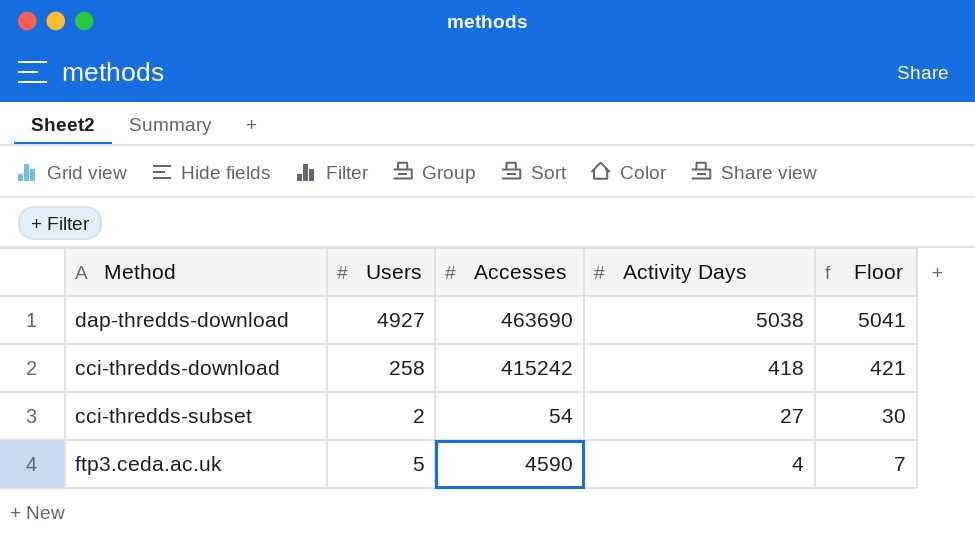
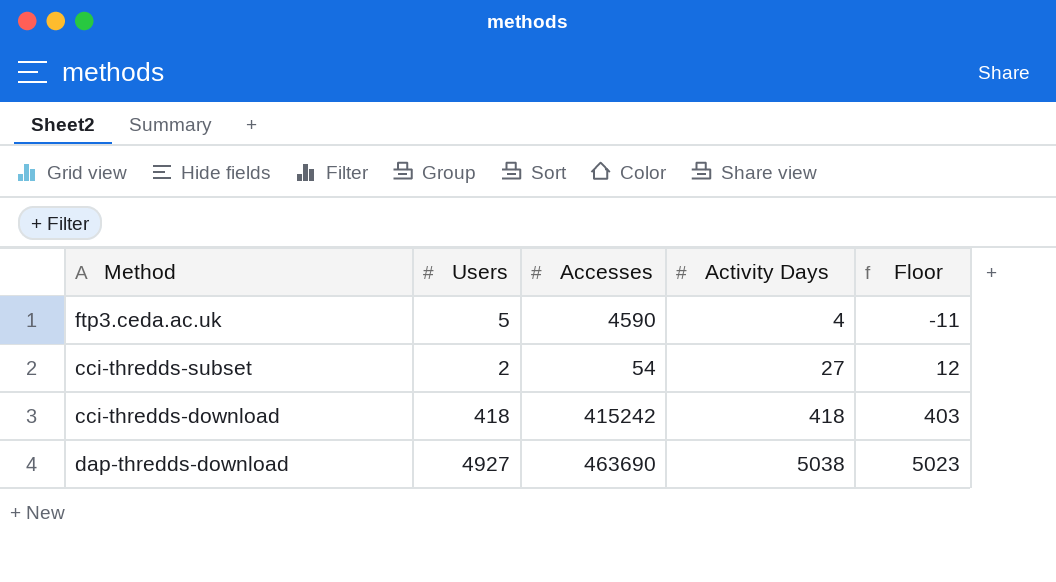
row order: Activity Days descending -> Activity Days ascending
column Floor | formula: [Activity Days] + 3 -> [Activity Days] - 15
cci-thredds-download | Users: 258 -> 418

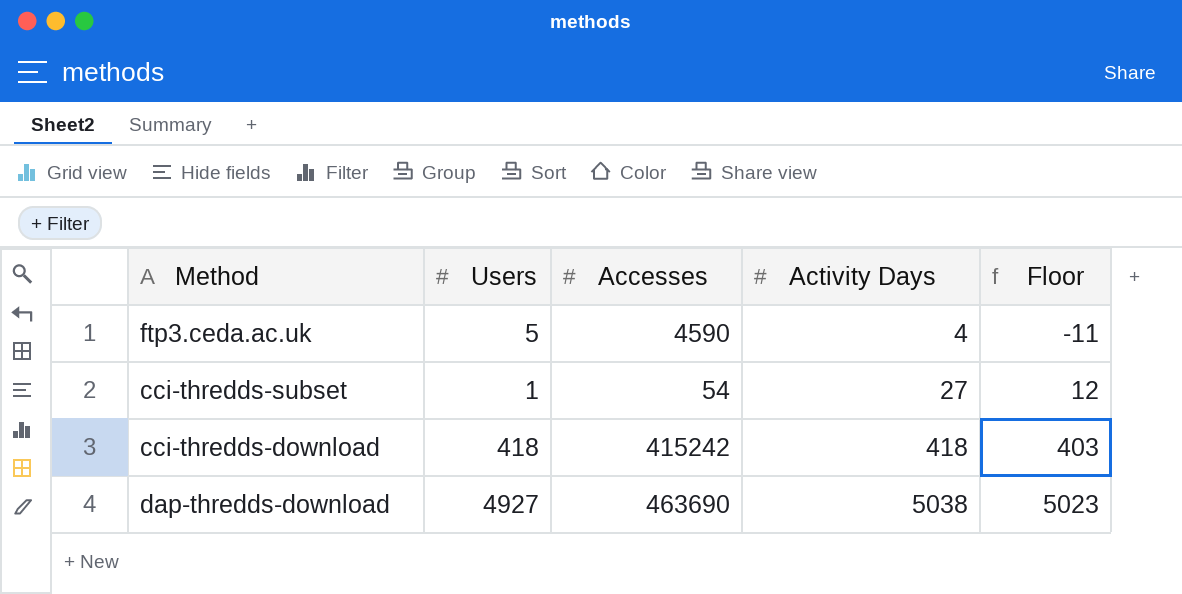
cci-thredds-subset | Users: 2 -> 1

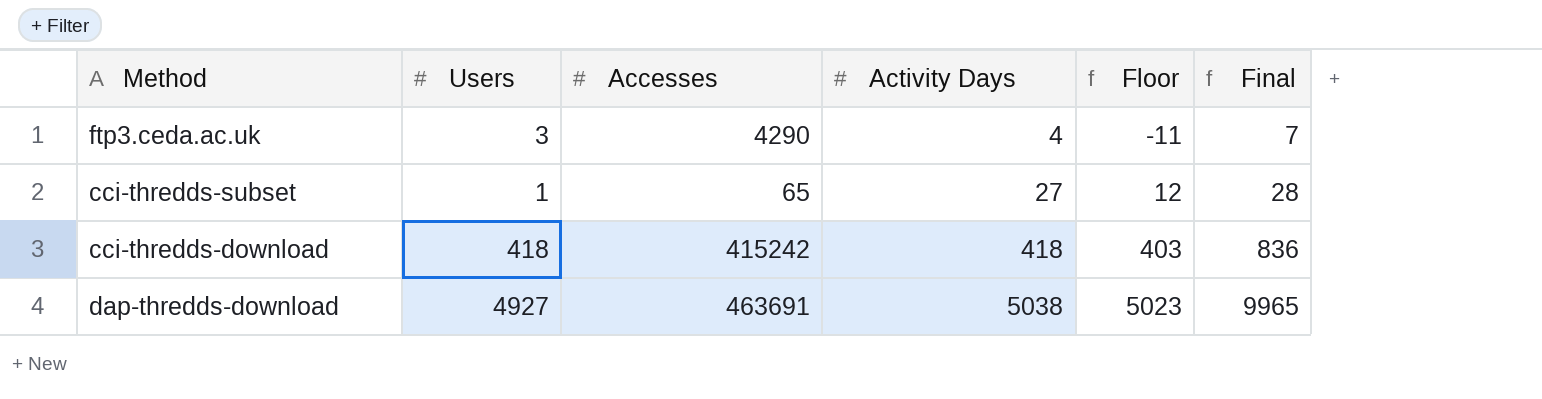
column Final | formula: none -> [Users] + [Activity Days]
ftp3.ceda.ac.uk | Users: 5 -> 3
ftp3.ceda.ac.uk | Accesses: 4590 -> 4290
cci-thredds-subset | Accesses: 54 -> 65
dap-thredds-download | Accesses: 463690 -> 463691

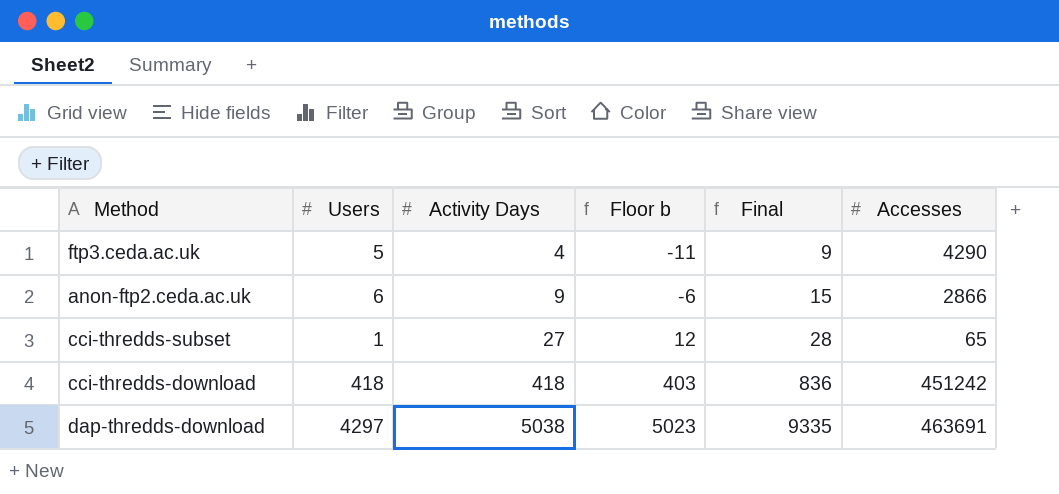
column name: Floor -> Floor b
column Accesses | position: 3 -> 6
ftp3.ceda.ac.uk | Users: 3 -> 5
ftp3.ceda.ac.uk | Final: 7 -> 9
row anon-ftp2.ceda.ac.uk: none -> 6 | 9 | -6 | 15 | 2866
cci-thredds-download | Accesses: 415242 -> 451242
dap-thredds-download | Users: 4927 -> 4297
dap-thredds-download | Final: 9965 -> 9335

